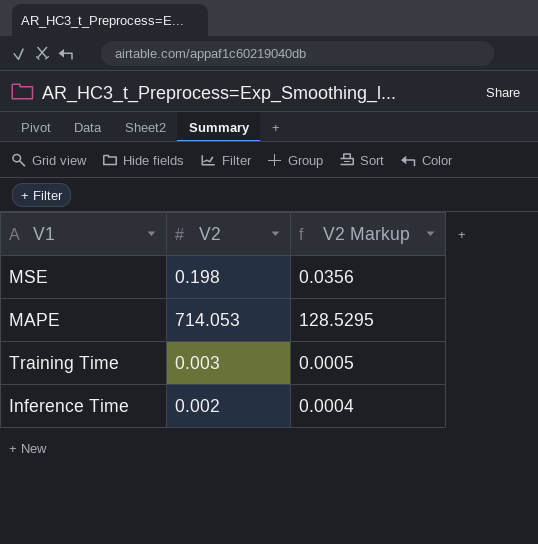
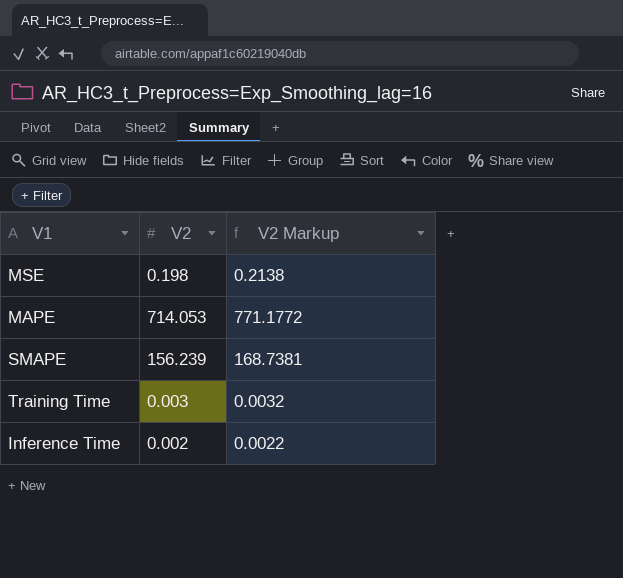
column V2 Markup | formula: [V2] * 0.18 -> [V2] * 1.08
row SMAPE: none -> 156.239 | 168.7381

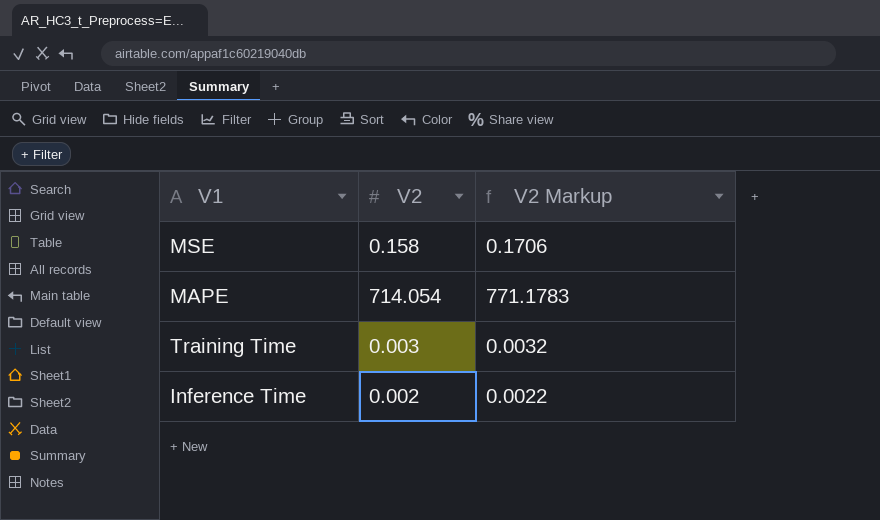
row SMAPE: 156.239 | 168.7381 -> none
MSE | V2: 0.198 -> 0.158
MSE | V2 Markup: 0.2138 -> 0.1706
MAPE | V2: 714.053 -> 714.054
MAPE | V2 Markup: 771.1772 -> 771.1783

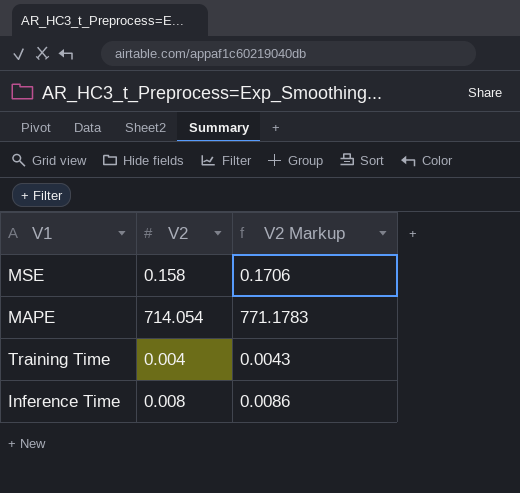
Training Time | V2: 0.003 -> 0.004
Training Time | V2 Markup: 0.0032 -> 0.0043
Inference Time | V2: 0.002 -> 0.008
Inference Time | V2 Markup: 0.0022 -> 0.0086

